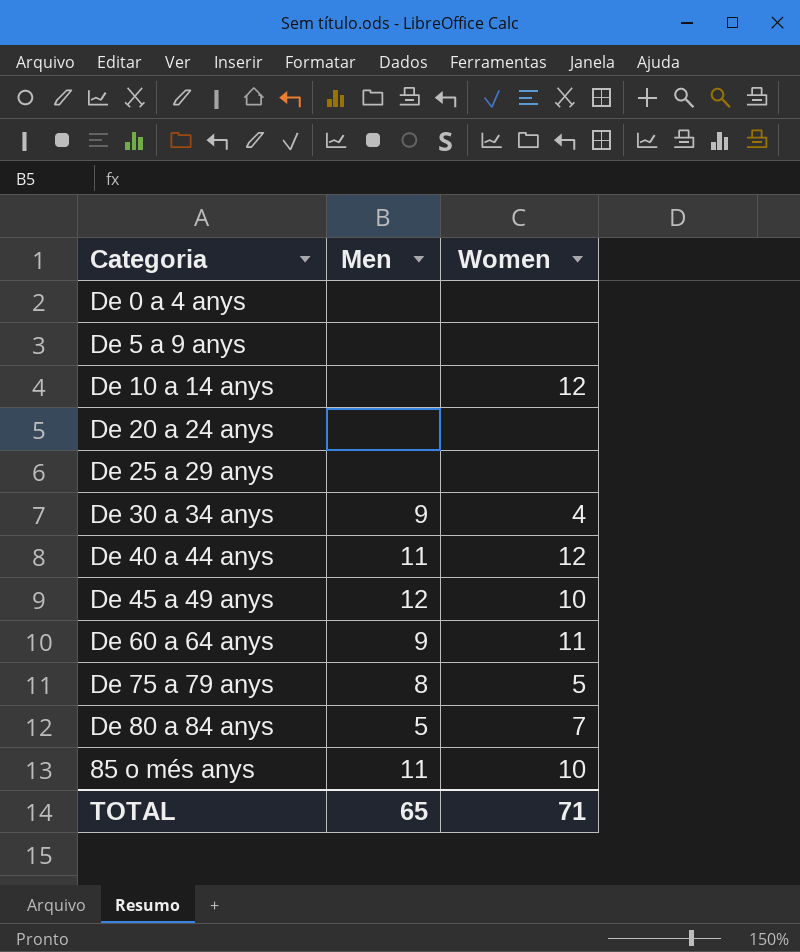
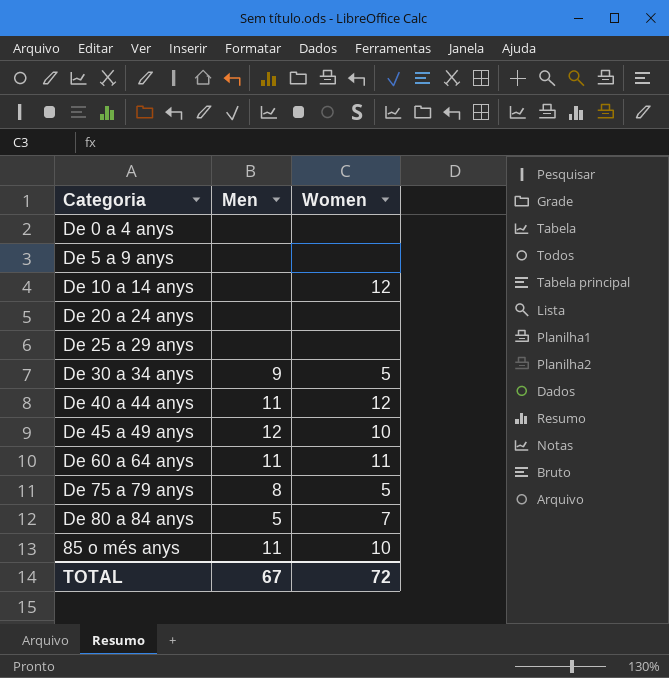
De 30 a 34 anys | Women: 4 -> 5
De 60 a 64 anys | Men: 9 -> 11
TOTAL | Men: 65 -> 67
TOTAL | Women: 71 -> 72

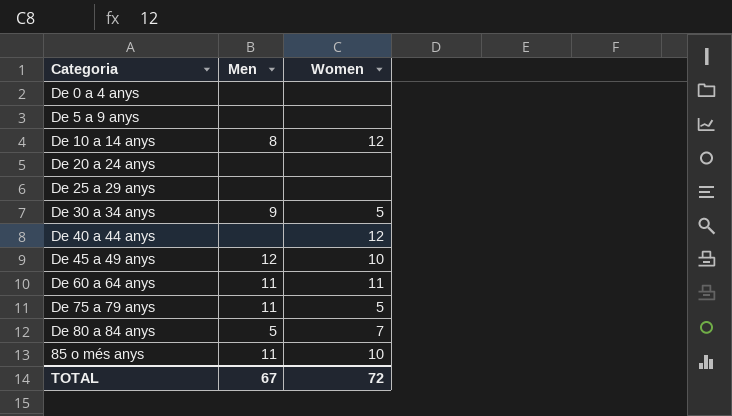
De 10 a 14 anys | Men: none -> 8
De 40 a 44 anys | Men: 11 -> none
De 75 a 79 anys | Men: 8 -> 11

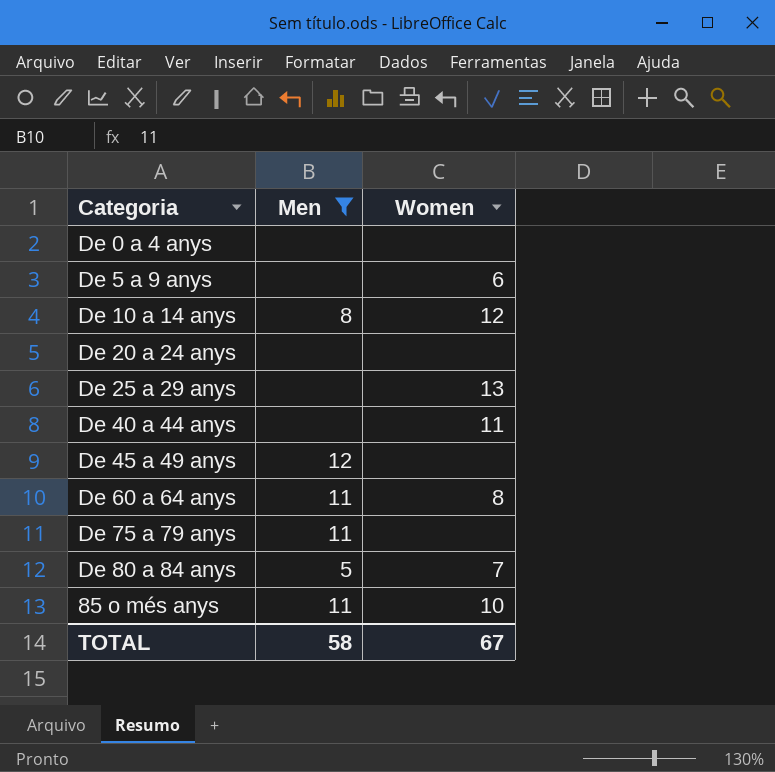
filter: none -> Men != 9
De 5 a 9 anys | Women: none -> 6
De 25 a 29 anys | Women: none -> 13
De 40 a 44 anys | Women: 12 -> 11
De 45 a 49 anys | Women: 10 -> none
De 60 a 64 anys | Women: 11 -> 8
De 75 a 79 anys | Women: 5 -> none
TOTAL | Men: 67 -> 58
TOTAL | Women: 72 -> 67

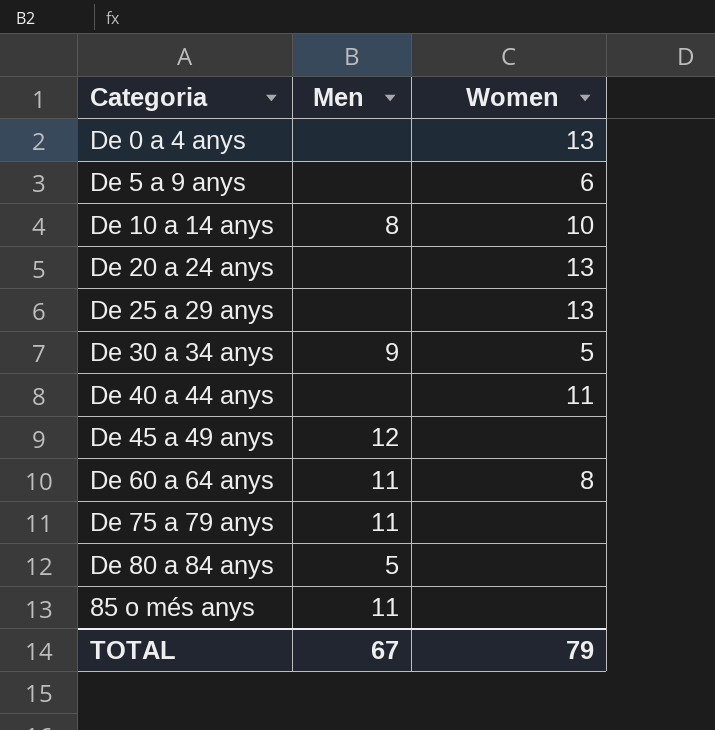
filter: Men != 9 -> none
De 0 a 4 anys | Women: none -> 13
De 10 a 14 anys | Women: 12 -> 10
De 20 a 24 anys | Women: none -> 13
De 80 a 84 anys | Women: 7 -> none
85 o més anys | Women: 10 -> none
TOTAL | Men: 58 -> 67
TOTAL | Women: 67 -> 79

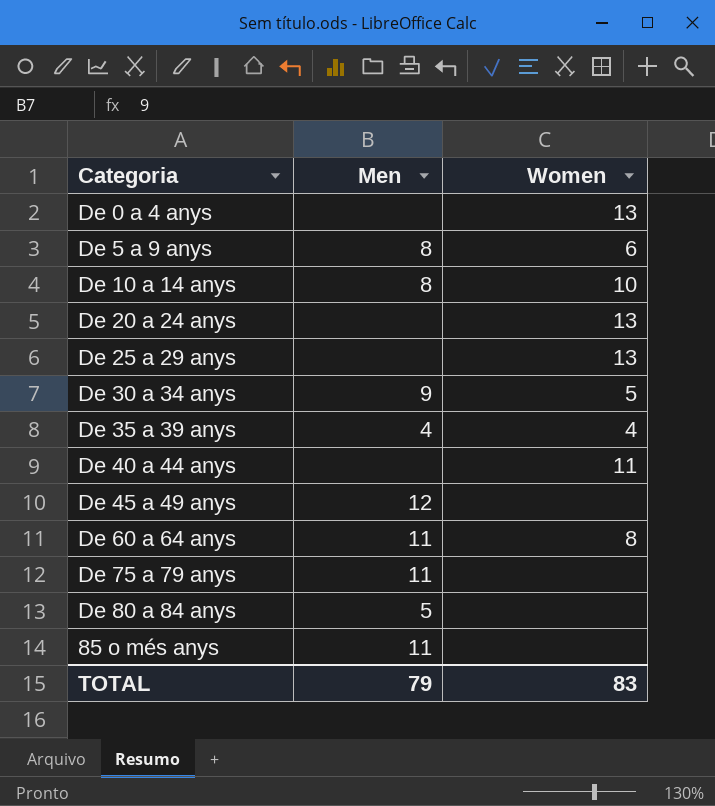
De 5 a 9 anys | Men: none -> 8
row De 35 a 39 anys: none -> 4 | 4
TOTAL | Men: 67 -> 79
TOTAL | Women: 79 -> 83

